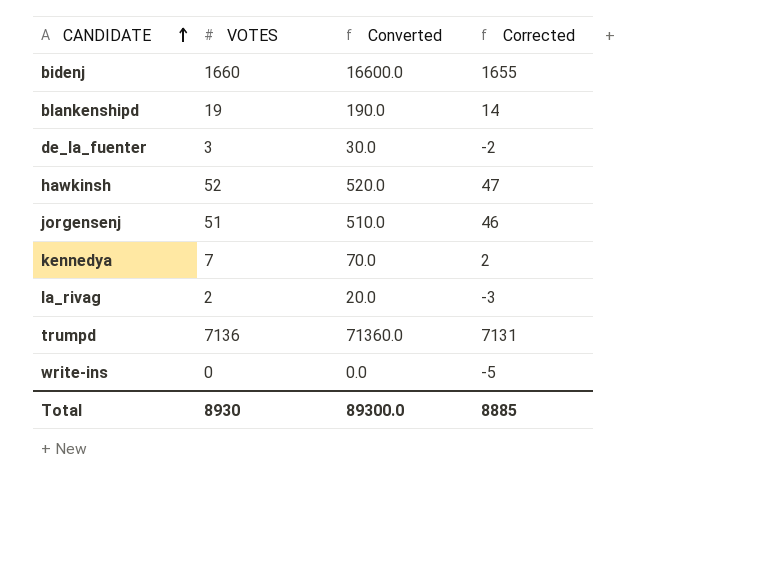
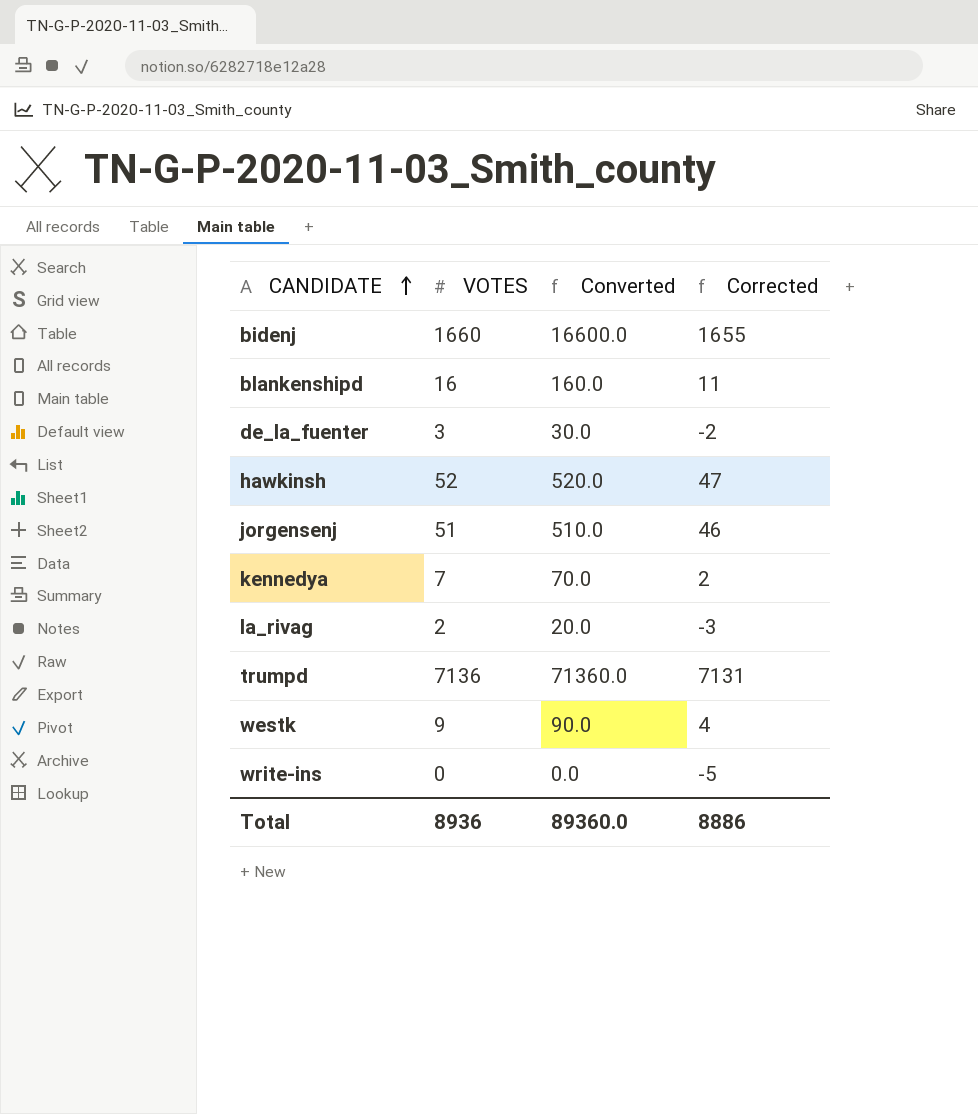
blankenshipd | VOTES: 19 -> 16
blankenshipd | Converted: 190.0 -> 160.0
blankenshipd | Corrected: 14 -> 11
row westk: none -> 9 | 90.0 | 4
Total | VOTES: 8930 -> 8936
Total | Converted: 89300.0 -> 89360.0
Total | Corrected: 8885 -> 8886

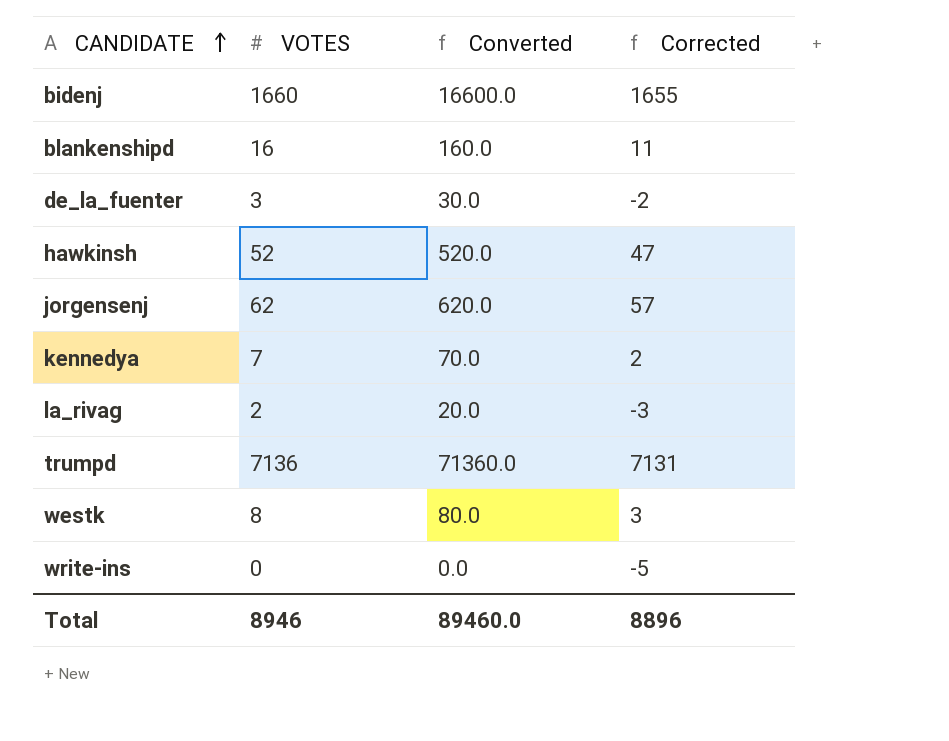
jorgensenj | VOTES: 51 -> 62
jorgensenj | Converted: 510.0 -> 620.0
jorgensenj | Corrected: 46 -> 57
westk | VOTES: 9 -> 8
westk | Converted: 90.0 -> 80.0
westk | Corrected: 4 -> 3
Total | VOTES: 8936 -> 8946
Total | Converted: 89360.0 -> 89460.0
Total | Corrected: 8886 -> 8896

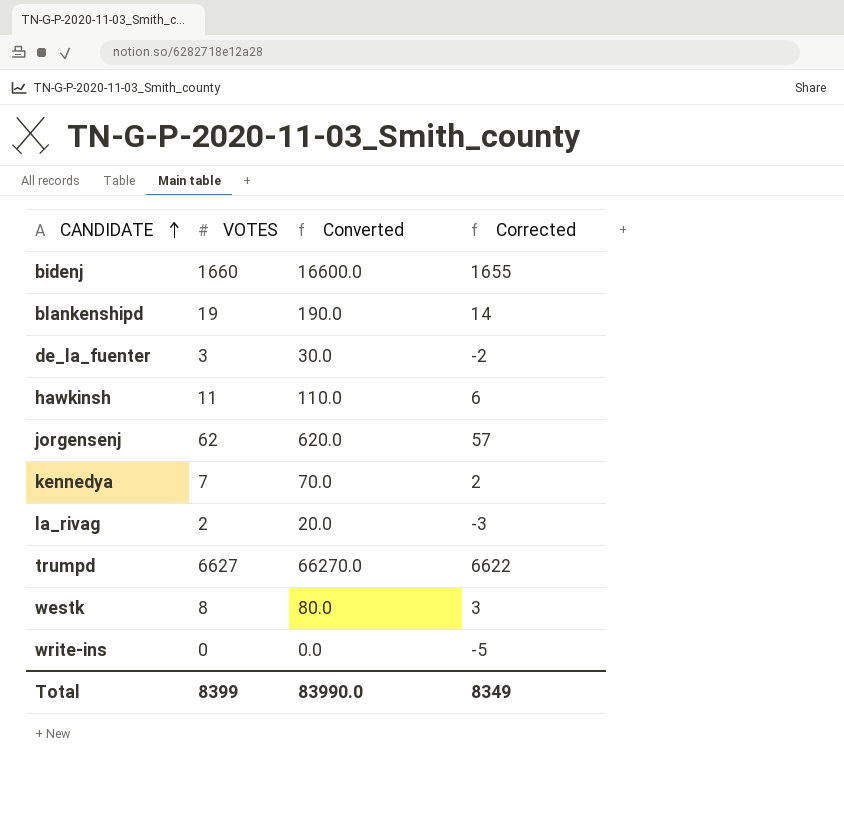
blankenshipd | VOTES: 16 -> 19
blankenshipd | Converted: 160.0 -> 190.0
blankenshipd | Corrected: 11 -> 14
hawkinsh | VOTES: 52 -> 11
hawkinsh | Converted: 520.0 -> 110.0
hawkinsh | Corrected: 47 -> 6
trumpd | VOTES: 7136 -> 6627
trumpd | Converted: 71360.0 -> 66270.0
trumpd | Corrected: 7131 -> 6622
Total | VOTES: 8946 -> 8399
Total | Converted: 89460.0 -> 83990.0
Total | Corrected: 8896 -> 8349

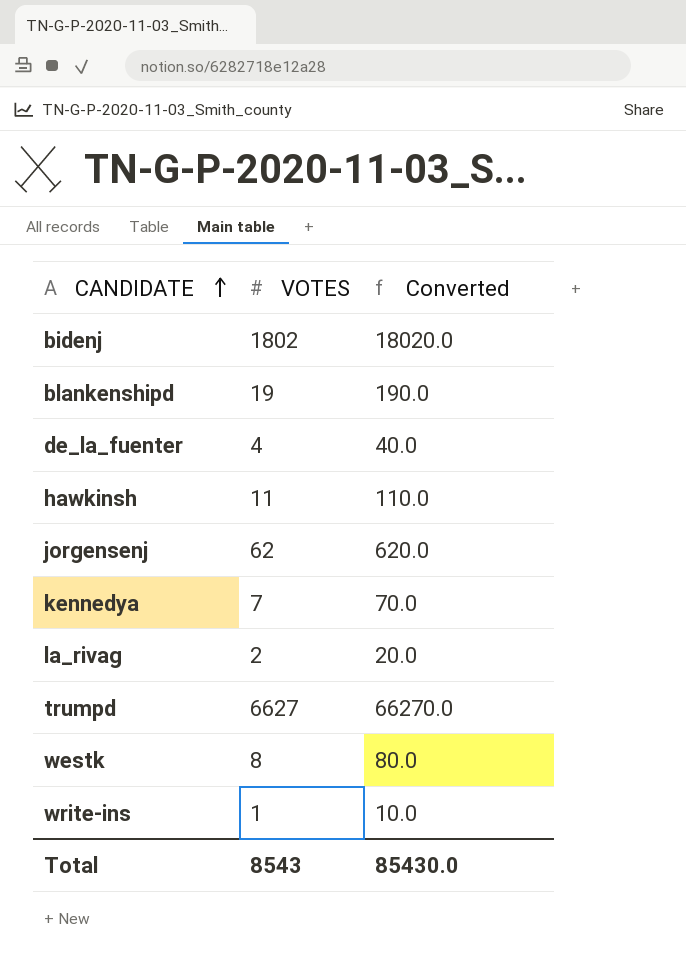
column Corrected | formula: [VOTES] - 5 -> none
bidenj | VOTES: 1660 -> 1802
bidenj | Converted: 16600.0 -> 18020.0
de_la_fuenter | VOTES: 3 -> 4
de_la_fuenter | Converted: 30.0 -> 40.0
write-ins | VOTES: 0 -> 1
write-ins | Converted: 0.0 -> 10.0
Total | VOTES: 8399 -> 8543
Total | Converted: 83990.0 -> 85430.0

